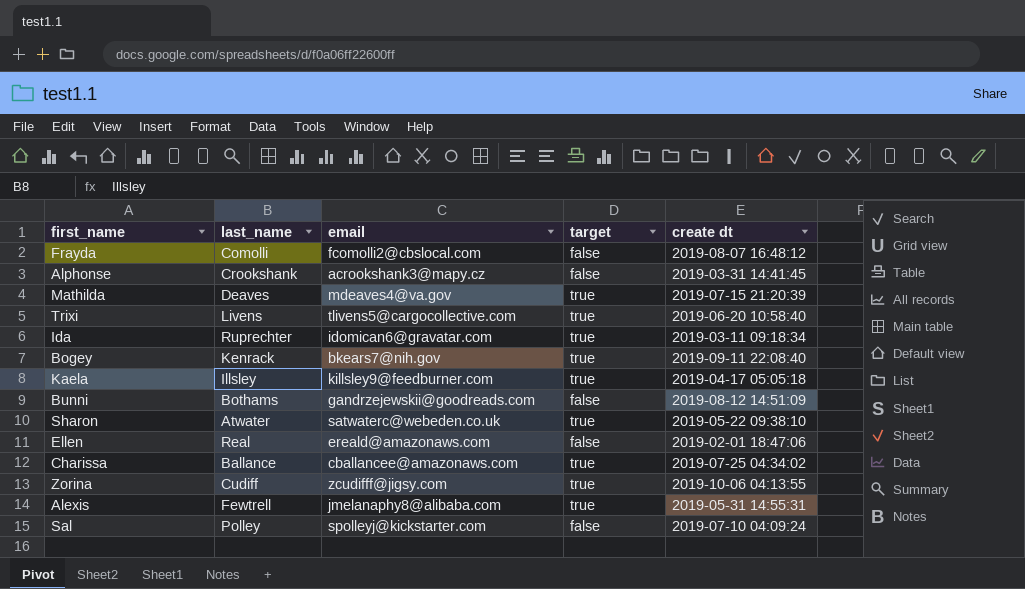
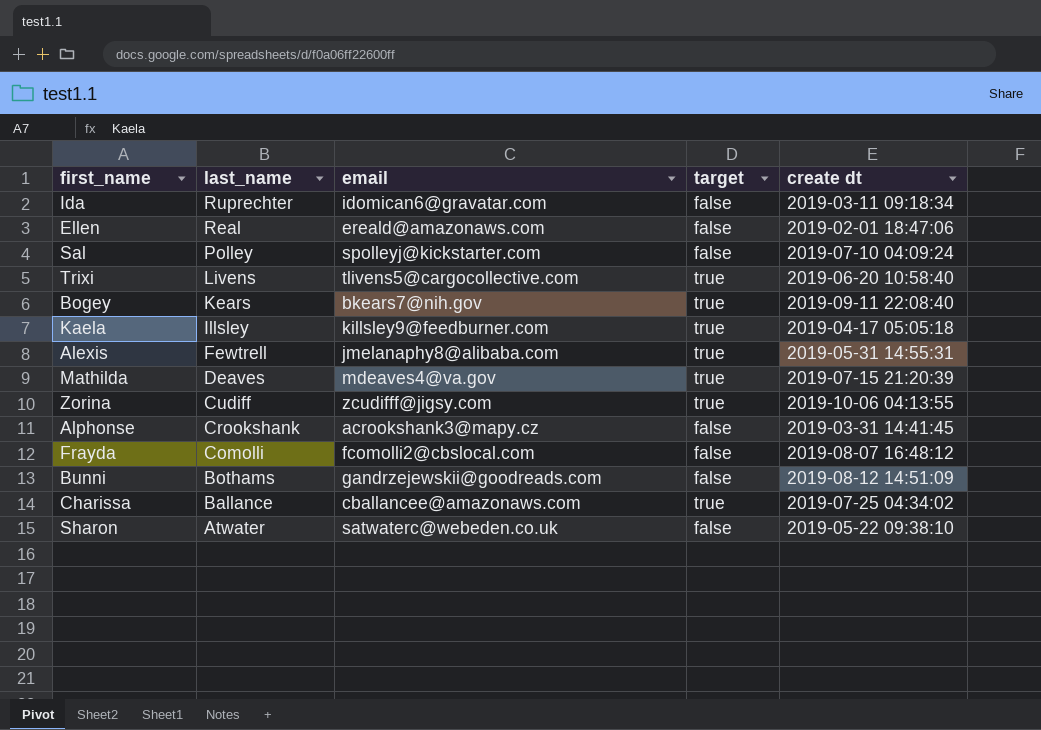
row order: none -> last_name descending
Ida | target: true -> false
Bogey | last_name: Kenrack -> Kears
Sharon | target: true -> false

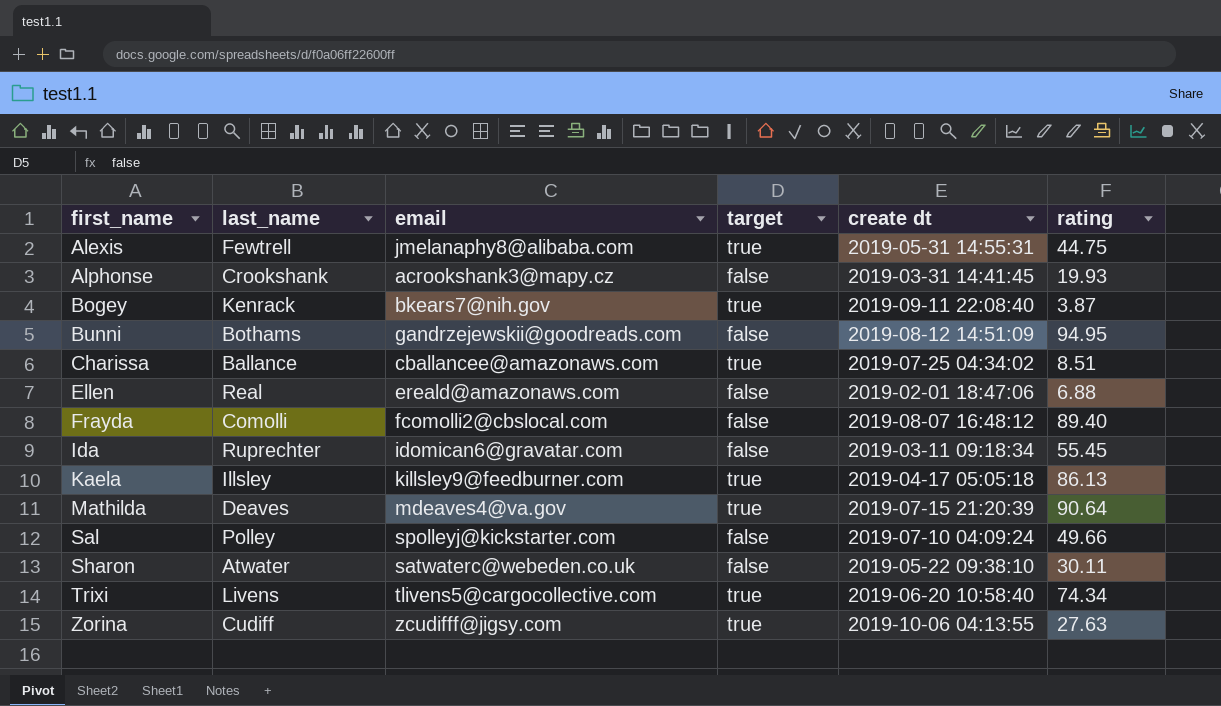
row order: last_name descending -> first_name ascending
column rating | position: none -> 6
Bogey | last_name: Kears -> Kenrack

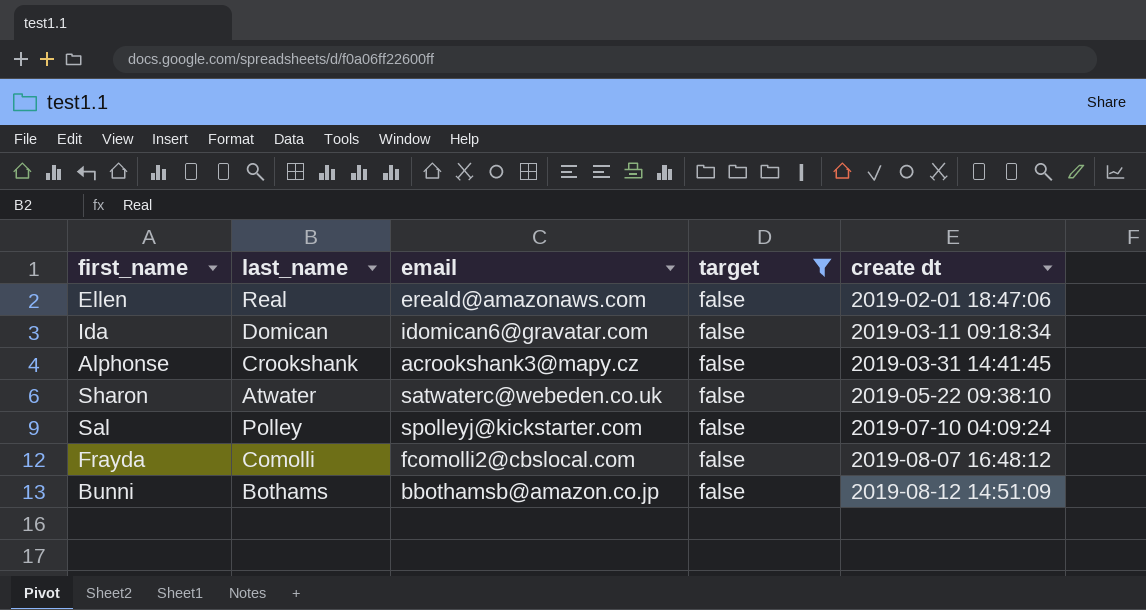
filter: none -> target = false
row order: first_name ascending -> create dt ascending
column rating | position: 6 -> none
Ida | last_name: Ruprechter -> Domican
Bunni | email: gandrzejewskii@goodreads.com -> bbothamsb@amazon.co.jp

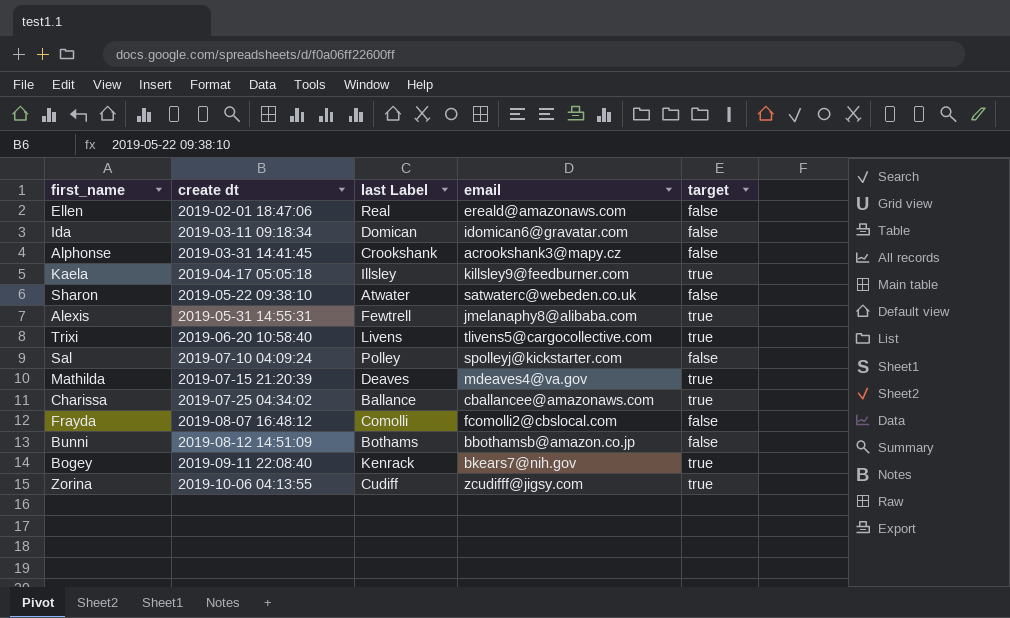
filter: target = false -> none
column create dt | position: 5 -> 2
column name: last_name -> last Label

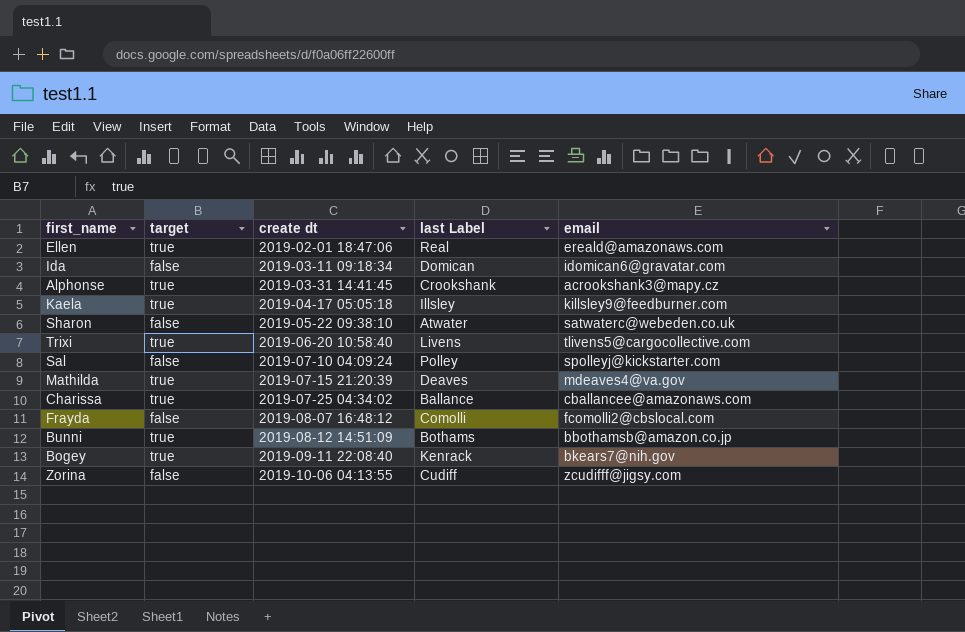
column target | position: 5 -> 2
row Alexis: 2019-05-31 14:55:31 | Fewtrell | jmelanaphy8@alibaba.com | true -> none
Ellen | target: false -> true
Alphonse | target: false -> true
Bunni | target: false -> true
Zorina | target: true -> false

